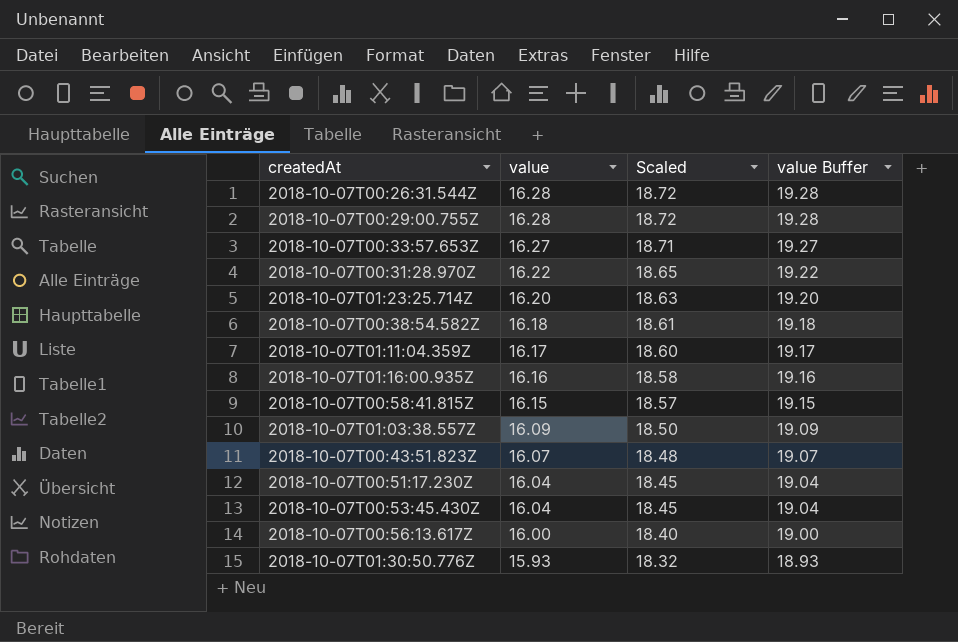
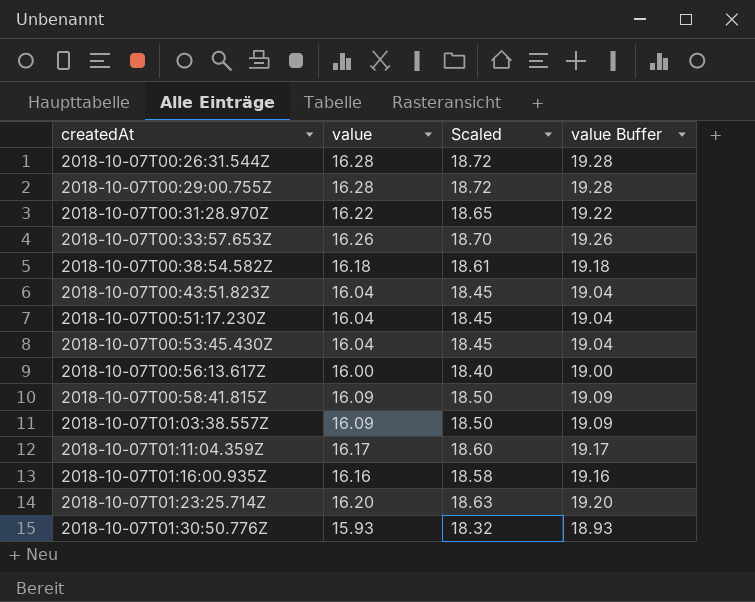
row order: value descending -> createdAt ascending
2018-10-07T00:33:57.653Z | value: 16.27 -> 16.26
2018-10-07T00:33:57.653Z | Scaled: 18.71 -> 18.70
2018-10-07T00:33:57.653Z | value Buffer: 19.27 -> 19.26
2018-10-07T00:43:51.823Z | value: 16.07 -> 16.04
2018-10-07T00:43:51.823Z | Scaled: 18.48 -> 18.45
2018-10-07T00:43:51.823Z | value Buffer: 19.07 -> 19.04
2018-10-07T00:58:41.815Z | value: 16.15 -> 16.09
2018-10-07T00:58:41.815Z | Scaled: 18.57 -> 18.50
2018-10-07T00:58:41.815Z | value Buffer: 19.15 -> 19.09

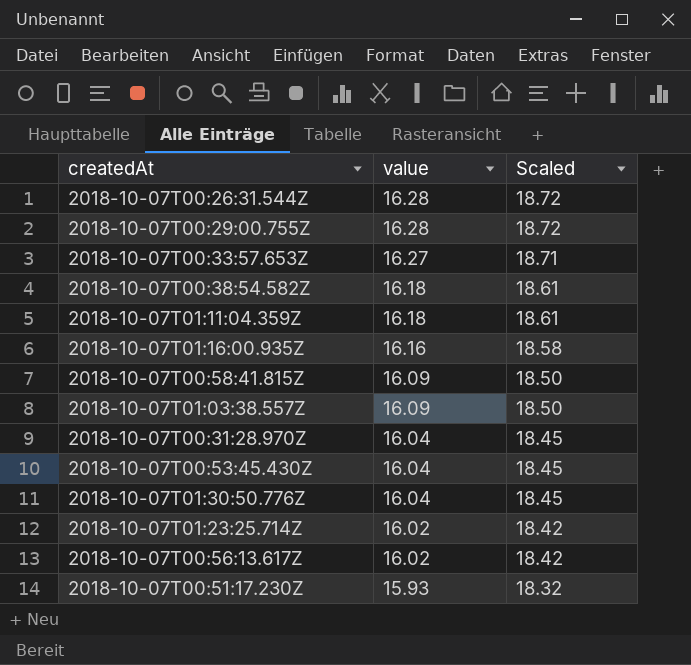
row order: createdAt ascending -> value descending
column value Buffer | formula: [value] + 3 -> none
row 2018-10-07T00:43:51.823Z: 16.04 | 18.45 | 19.04 -> none
2018-10-07T00:33:57.653Z | value: 16.26 -> 16.27
2018-10-07T00:33:57.653Z | Scaled: 18.70 -> 18.71
2018-10-07T01:11:04.359Z | value: 16.17 -> 16.18
2018-10-07T01:11:04.359Z | Scaled: 18.60 -> 18.61
2018-10-07T00:31:28.970Z | value: 16.22 -> 16.04
2018-10-07T00:31:28.970Z | Scaled: 18.65 -> 18.45
2018-10-07T01:30:50.776Z | value: 15.93 -> 16.04
2018-10-07T01:30:50.776Z | Scaled: 18.32 -> 18.45
2018-10-07T01:23:25.714Z | value: 16.20 -> 16.02
2018-10-07T01:23:25.714Z | Scaled: 18.63 -> 18.42
2018-10-07T00:56:13.617Z | value: 16.00 -> 16.02
2018-10-07T00:56:13.617Z | Scaled: 18.40 -> 18.42
2018-10-07T00:51:17.230Z | value: 16.04 -> 15.93
2018-10-07T00:51:17.230Z | Scaled: 18.45 -> 18.32

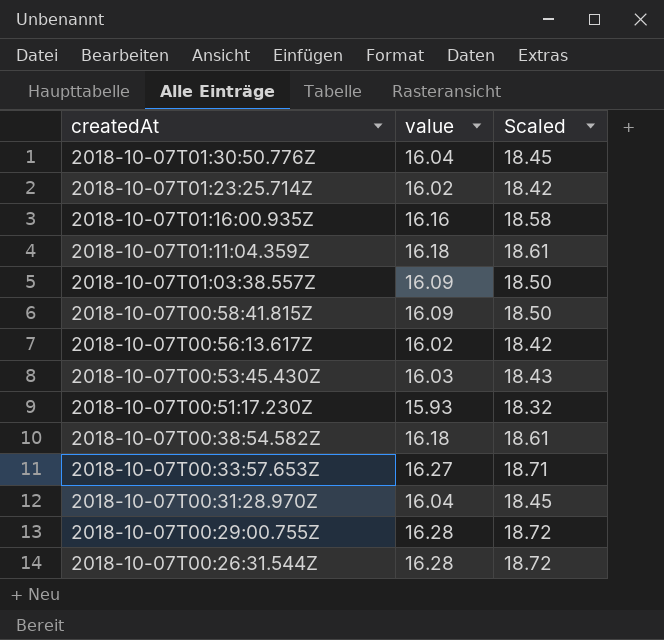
row order: value descending -> createdAt descending
2018-10-07T00:53:45.430Z | value: 16.04 -> 16.03
2018-10-07T00:53:45.430Z | Scaled: 18.45 -> 18.43

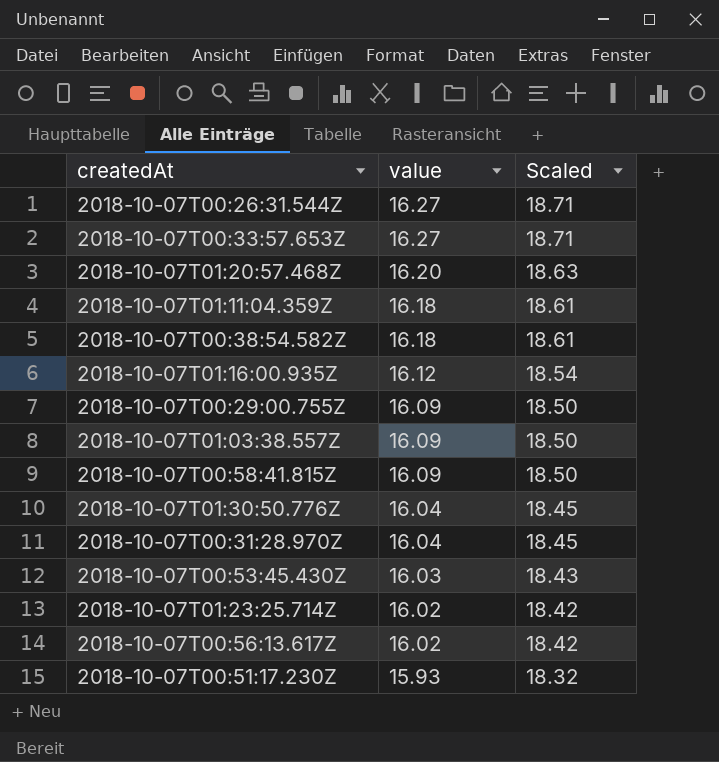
row order: createdAt descending -> value descending
2018-10-07T00:26:31.544Z | value: 16.28 -> 16.27
2018-10-07T00:26:31.544Z | Scaled: 18.72 -> 18.71
row 2018-10-07T01:20:57.468Z: none -> 16.20 | 18.63
2018-10-07T01:16:00.935Z | value: 16.16 -> 16.12
2018-10-07T01:16:00.935Z | Scaled: 18.58 -> 18.54
2018-10-07T00:29:00.755Z | value: 16.28 -> 16.09
2018-10-07T00:29:00.755Z | Scaled: 18.72 -> 18.50

